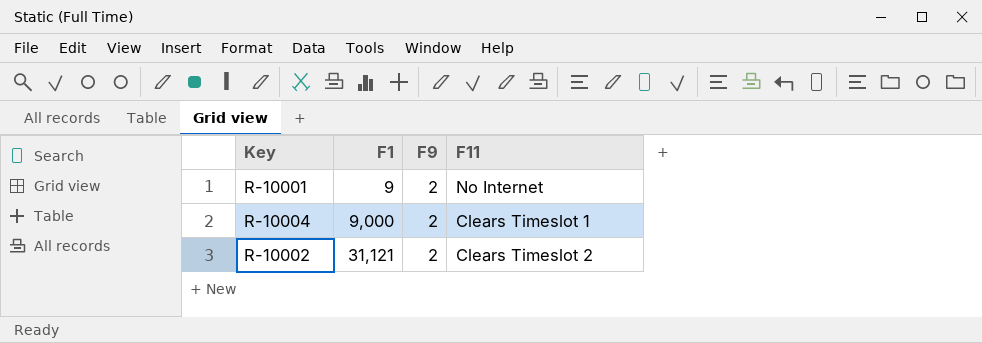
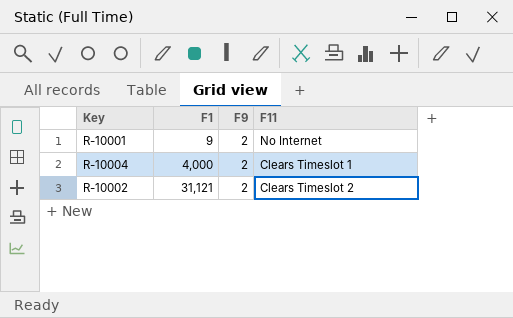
R-10004 | F1: 9,000 -> 4,000

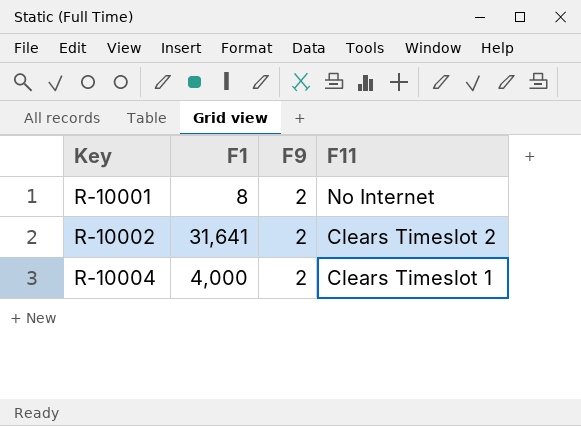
row order: F1 ascending -> Key ascending
R-10001 | F1: 9 -> 8
R-10002 | F1: 31,121 -> 31,641

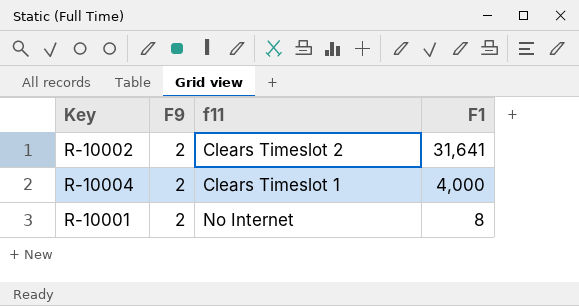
row order: Key ascending -> F1 descending
column name: F11 -> f11
column F1 | position: 2 -> 4

